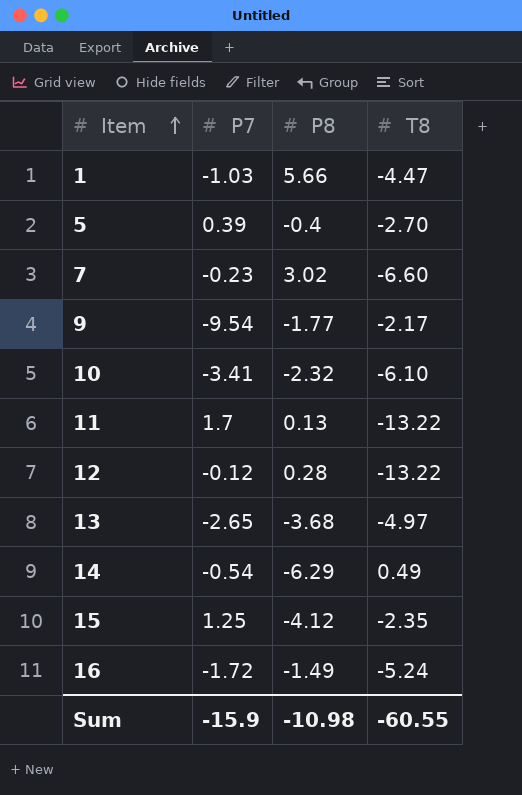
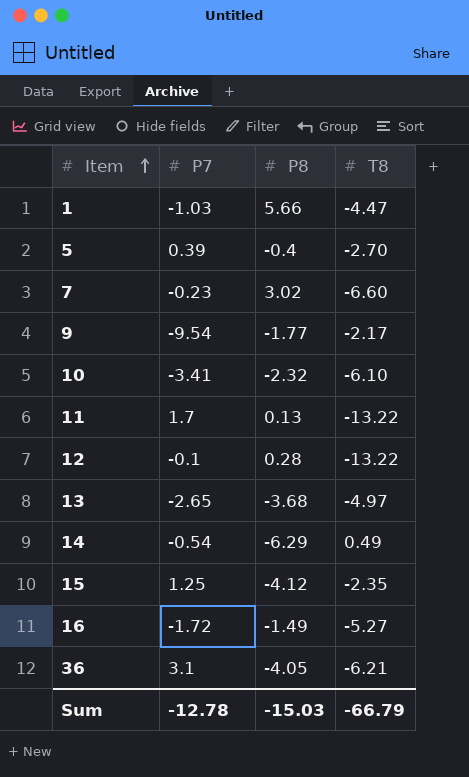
12 | P7: -0.12 -> -0.1
16 | T8: -5.24 -> -5.27
row 36: none -> 3.1 | -4.05 | -6.21
Sum | P7: -15.9 -> -12.78
Sum | P8: -10.98 -> -15.03
Sum | T8: -60.55 -> -66.79

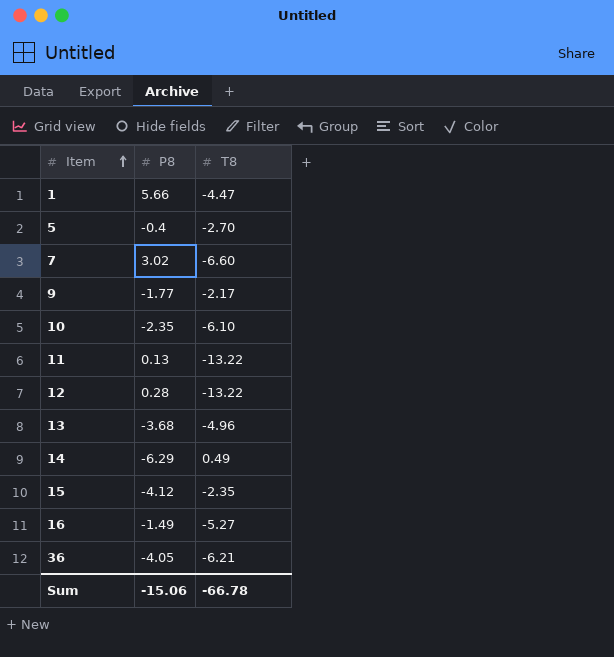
column P7 | position: 2 -> none
10 | P8: -2.32 -> -2.35
13 | T8: -4.97 -> -4.96
Sum | P8: -15.03 -> -15.06
Sum | T8: -66.79 -> -66.78

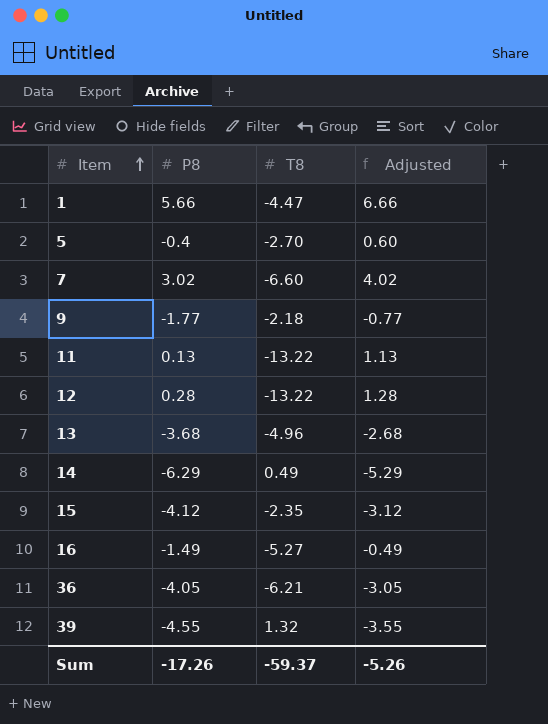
column Adjusted | formula: none -> [P8] + 1
row 10: -2.35 | -6.10 -> none
9 | T8: -2.17 -> -2.18
row 39: none -> -4.55 | 1.32 | -3.55
Sum | P8: -15.06 -> -17.26
Sum | T8: -66.78 -> -59.37

